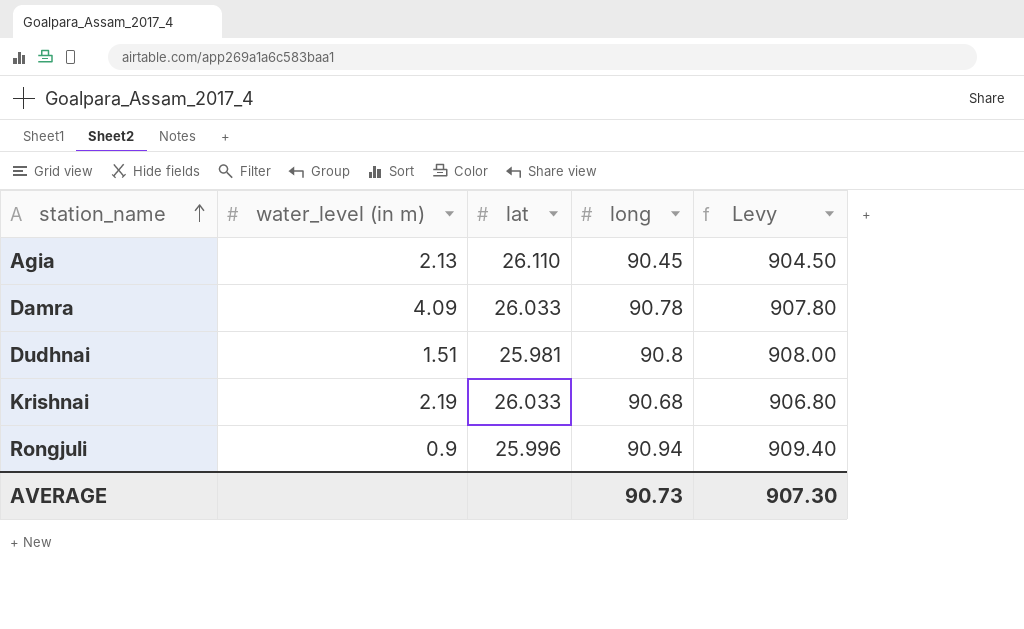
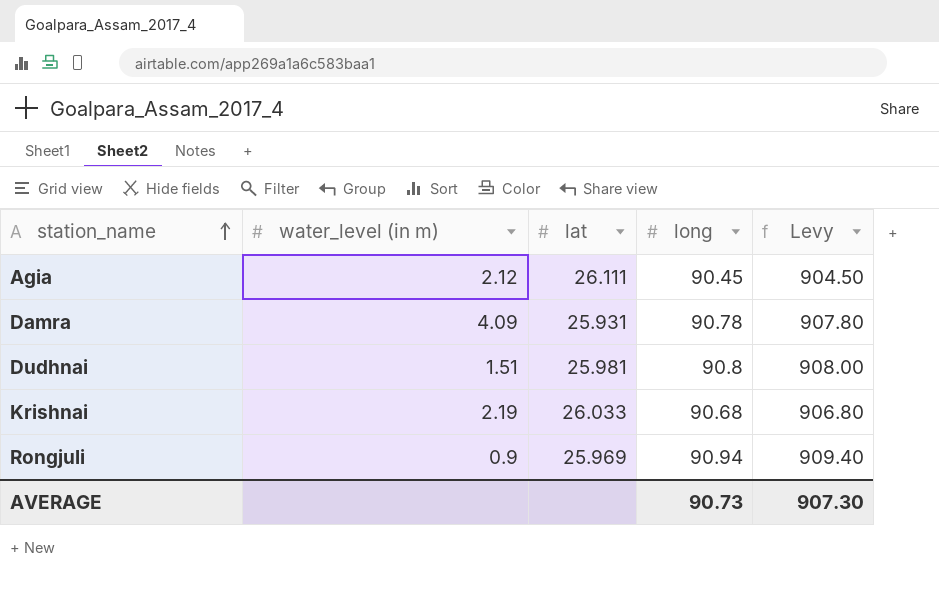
Agia | water_level (in m): 2.13 -> 2.12
Agia | lat: 26.110 -> 26.111
Damra | lat: 26.033 -> 25.931
Rongjuli | lat: 25.996 -> 25.969

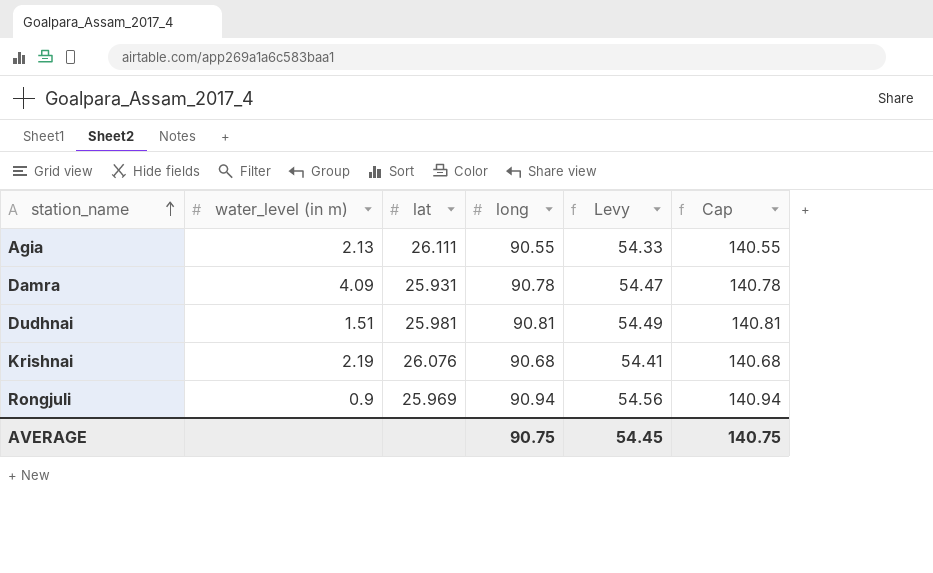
column Levy | formula: [long] * 10 -> [long] * 0.6
column Cap | formula: none -> [long] + 50
Agia | water_level (in m): 2.12 -> 2.13
Agia | long: 90.45 -> 90.55
Dudhnai | long: 90.8 -> 90.81
Krishnai | lat: 26.033 -> 26.076
AVERAGE | long: 90.73 -> 90.75
AVERAGE | Levy: 907.30 -> 54.45

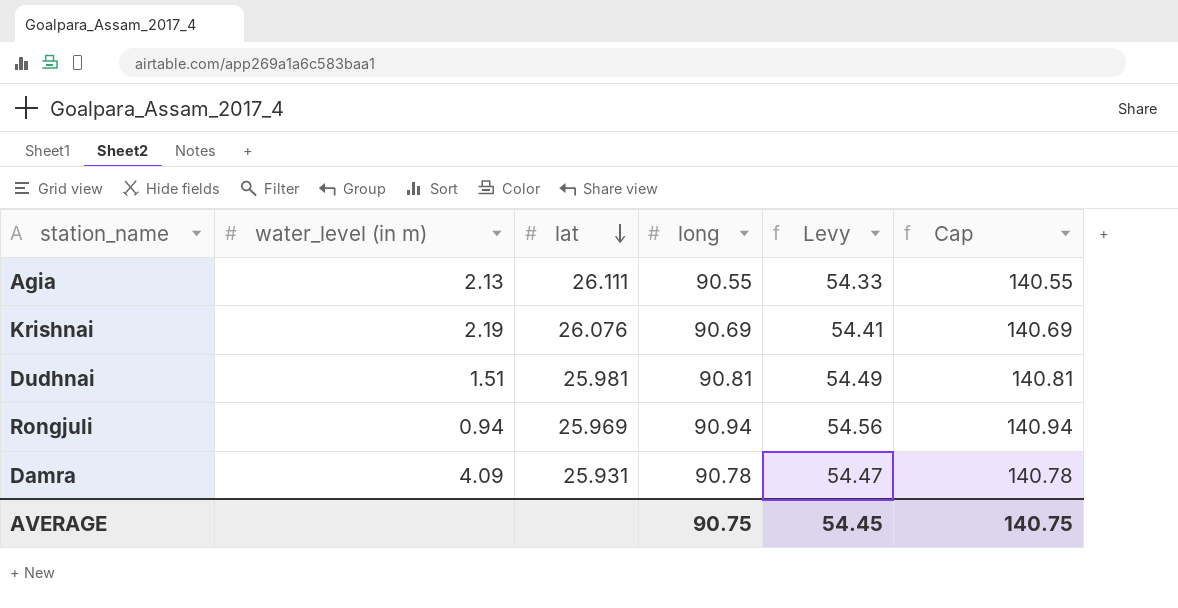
row order: station_name ascending -> lat descending
Krishnai | long: 90.68 -> 90.69
Krishnai | Cap: 140.68 -> 140.69
Rongjuli | water_level (in m): 0.9 -> 0.94

